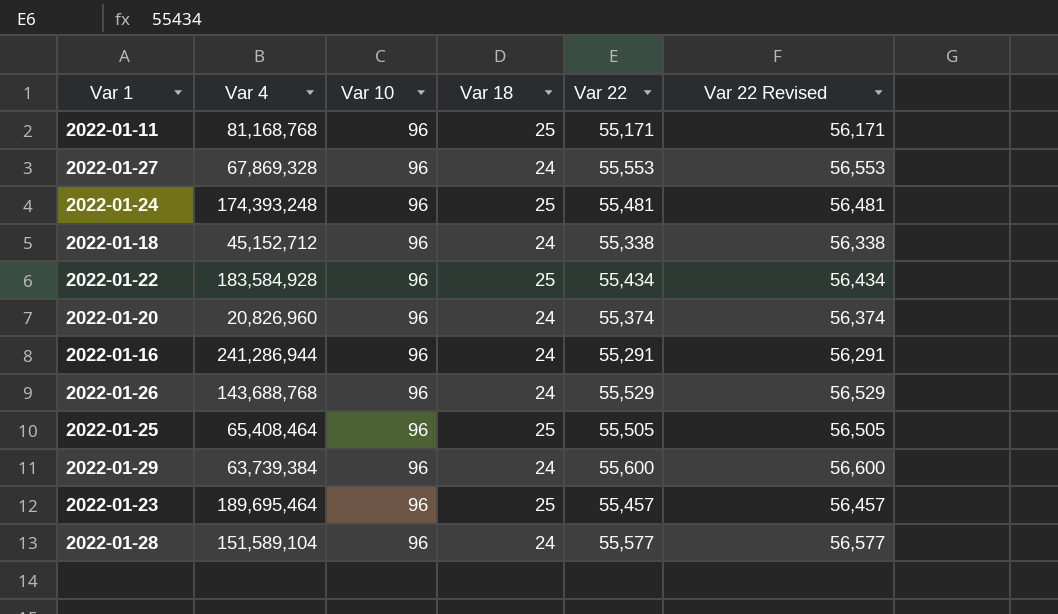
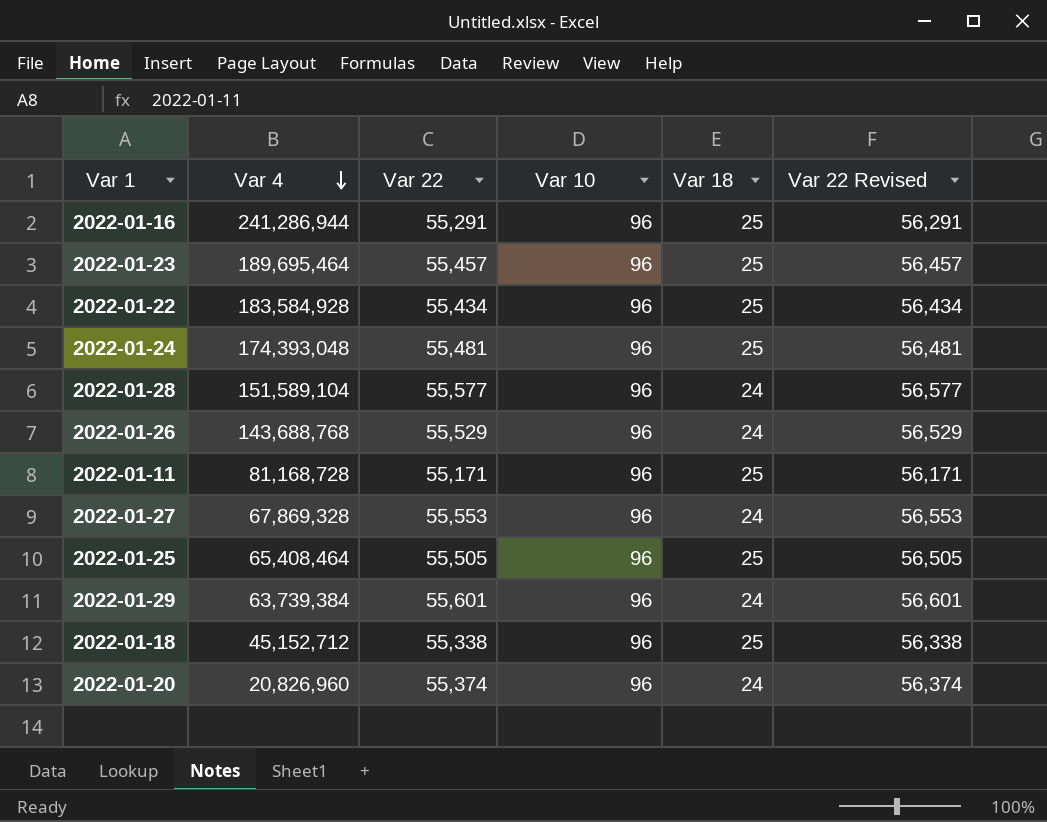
row order: none -> Var 4 descending
column Var 22 | position: 5 -> 3
2022-01-16 | Var 18: 24 -> 25
2022-01-24 | Var 4: 174,393,248 -> 174,393,048
2022-01-11 | Var 4: 81,168,768 -> 81,168,728
2022-01-29 | Var 22: 55,600 -> 55,601
2022-01-29 | Var 22 Revised: 56,600 -> 56,601
2022-01-18 | Var 18: 24 -> 25

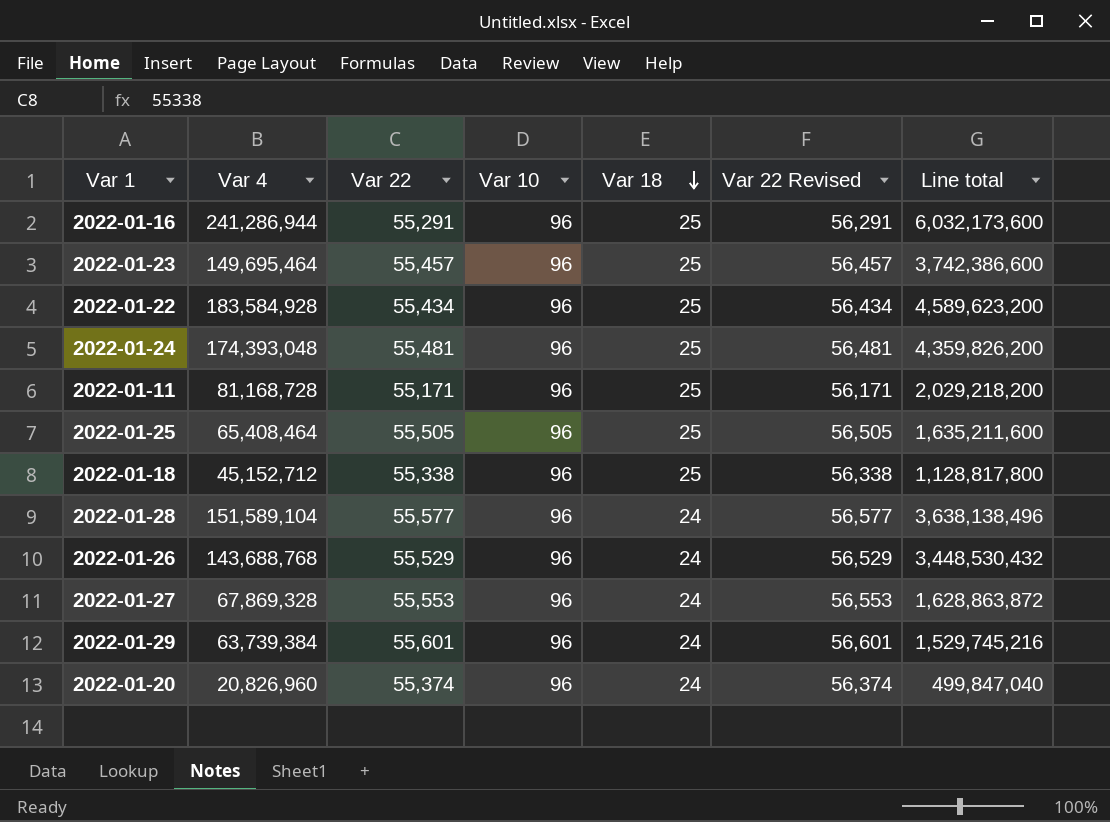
row order: Var 4 descending -> Var 18 descending
column Line total | formula: none -> [Var 4] * [Var 18]
2022-01-23 | Var 4: 189,695,464 -> 149,695,464

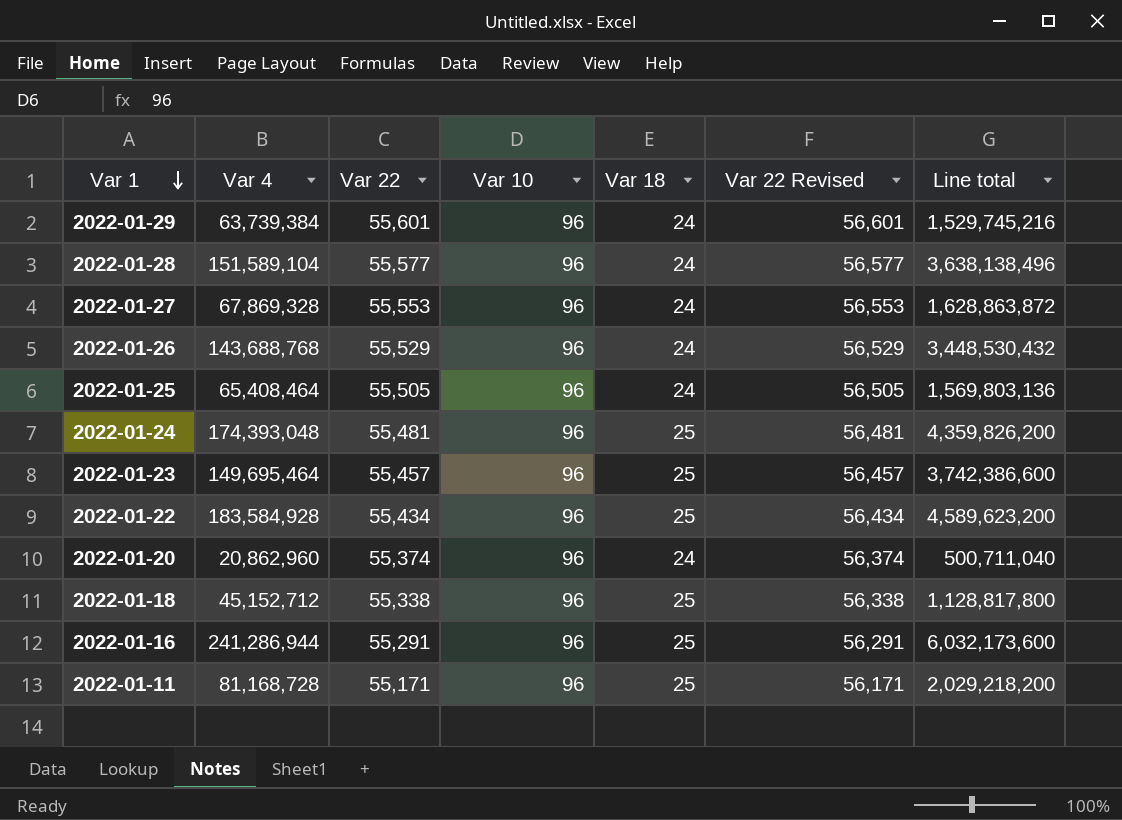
row order: Var 18 descending -> Var 1 descending
2022-01-25 | Var 18: 25 -> 24
2022-01-25 | Line total: 1,635,211,600 -> 1,569,803,136
2022-01-20 | Var 4: 20,826,960 -> 20,862,960
2022-01-20 | Line total: 499,847,040 -> 500,711,040

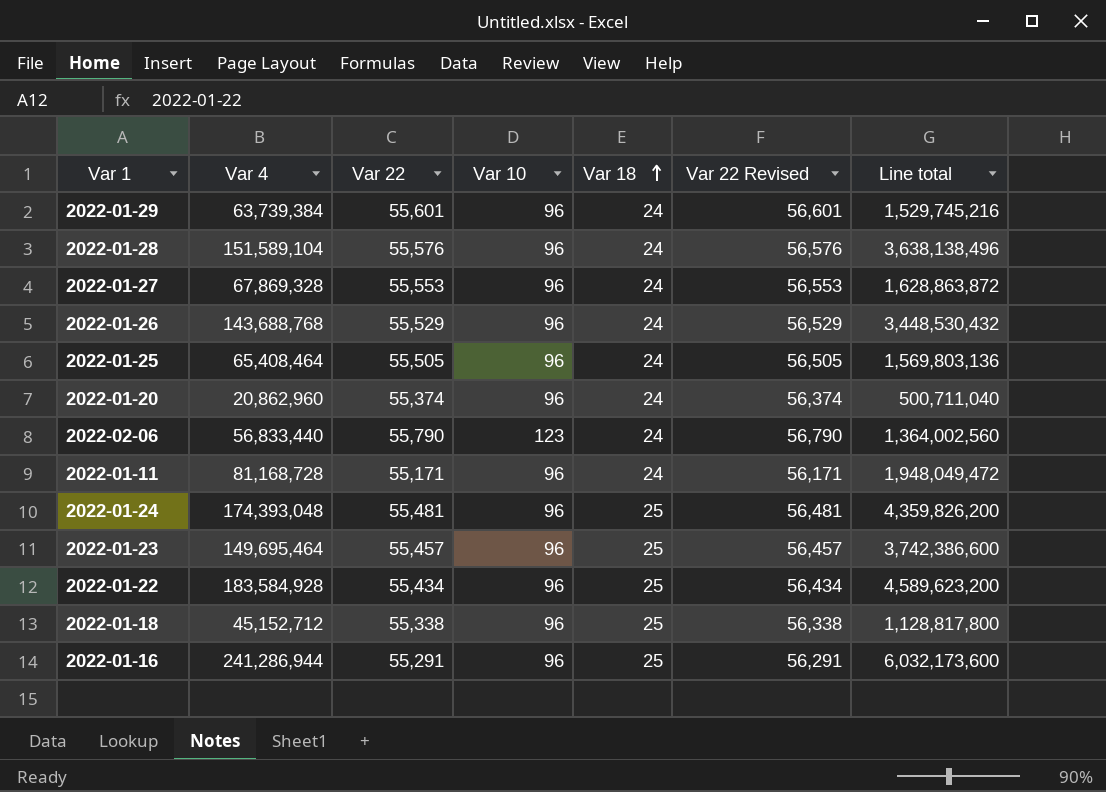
row order: Var 1 descending -> Var 18 ascending
2022-01-28 | Var 22: 55,577 -> 55,576
2022-01-28 | Var 22 Revised: 56,577 -> 56,576
row 2022-02-06: none -> 56,833,440 | 55,790 | 123 | 24 | 56,790 | 1,364,002,560
2022-01-11 | Var 18: 25 -> 24
2022-01-11 | Line total: 2,029,218,200 -> 1,948,049,472

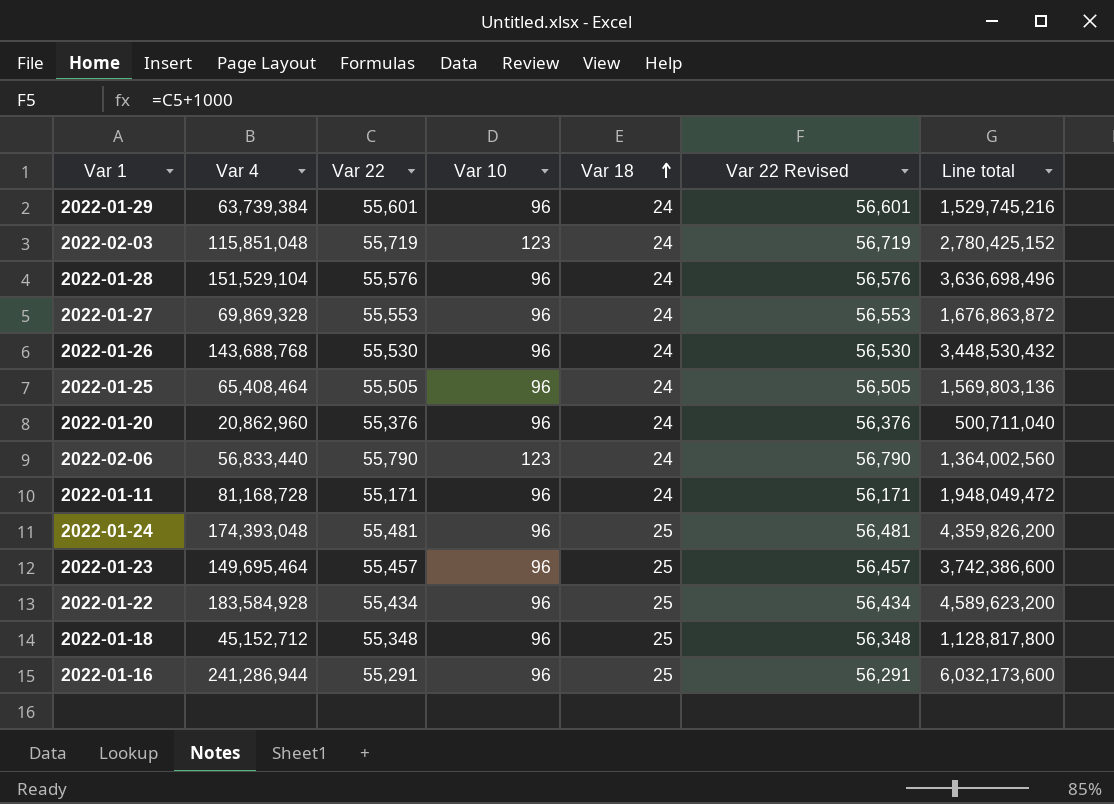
row 2022-02-03: none -> 115,851,048 | 55,719 | 123 | 24 | 56,719 | 2,780,425,152
2022-01-28 | Var 4: 151,589,104 -> 151,529,104
2022-01-28 | Line total: 3,638,138,496 -> 3,636,698,496
2022-01-27 | Var 4: 67,869,328 -> 69,869,328
2022-01-27 | Line total: 1,628,863,872 -> 1,676,863,872
2022-01-26 | Var 22: 55,529 -> 55,530
2022-01-26 | Var 22 Revised: 56,529 -> 56,530
2022-01-20 | Var 22: 55,374 -> 55,376
2022-01-20 | Var 22 Revised: 56,374 -> 56,376
2022-01-18 | Var 22: 55,338 -> 55,348
2022-01-18 | Var 22 Revised: 56,338 -> 56,348

